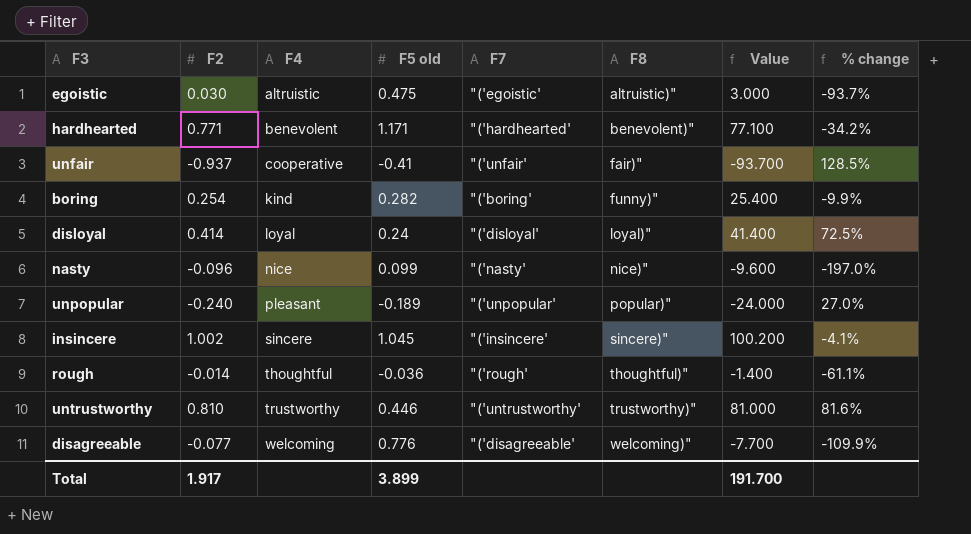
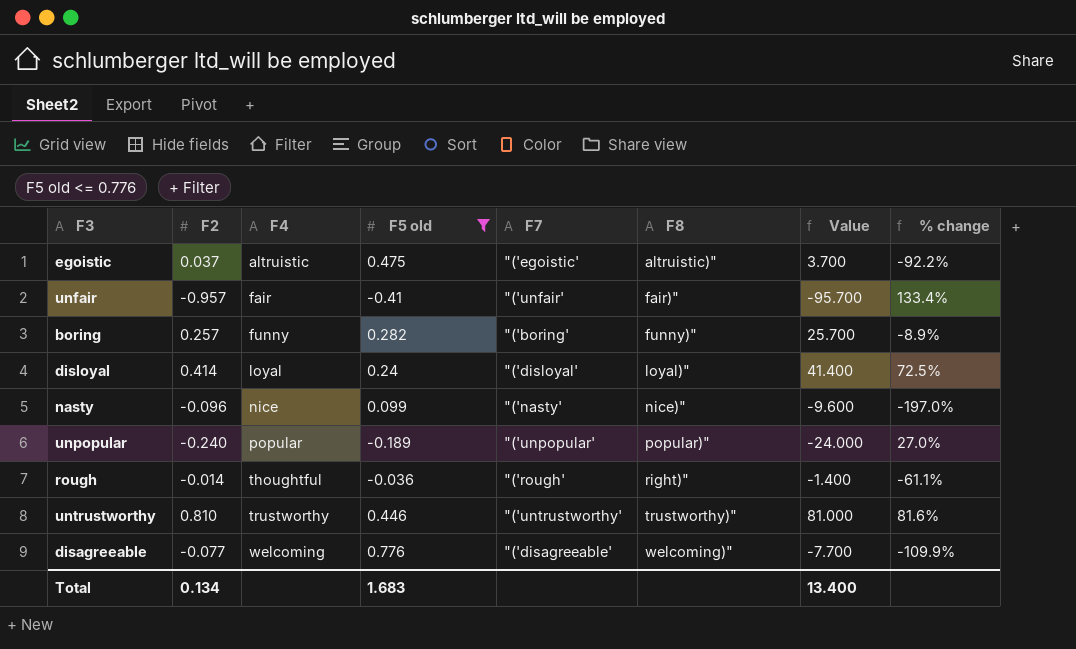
filter: none -> F5 old <= 0.776
egoistic | F2: 0.030 -> 0.037
egoistic | Value: 3.000 -> 3.700
egoistic | % change: -93.7% -> -92.2%
unfair | F2: -0.937 -> -0.957
unfair | F4: cooperative -> fair
unfair | Value: -93.700 -> -95.700
unfair | % change: 128.5% -> 133.4%
boring | F2: 0.254 -> 0.257
boring | F4: kind -> funny
boring | Value: 25.400 -> 25.700
boring | % change: -9.9% -> -8.9%
unpopular | F4: pleasant -> popular
rough | F8: thoughtful)" -> right)"
Total | F2: 1.917 -> 0.134
Total | F5 old: 3.899 -> 1.683
Total | Value: 191.700 -> 13.400

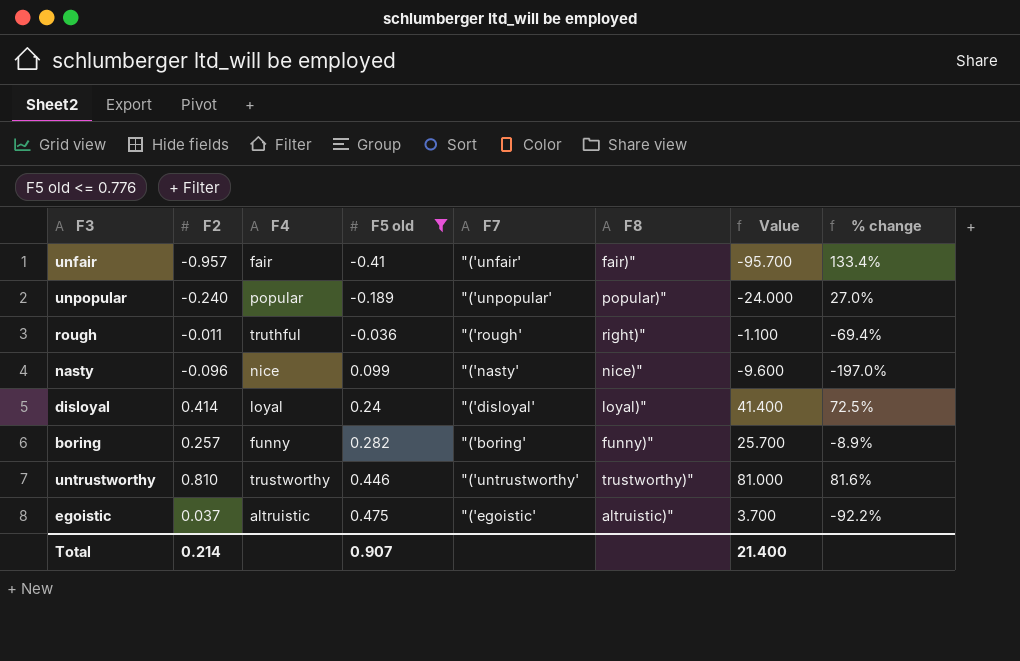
row order: F4 ascending -> F5 old ascending
row disagreeable: -0.077 | welcoming | 0.776 | "('disagreeable' | welcoming)" | -7.700 | -109.9% -> none
rough | F2: -0.014 -> -0.011
rough | F4: thoughtful -> truthful
rough | Value: -1.400 -> -1.100
rough | % change: -61.1% -> -69.4%
Total | F2: 0.134 -> 0.214
Total | F5 old: 1.683 -> 0.907
Total | Value: 13.400 -> 21.400

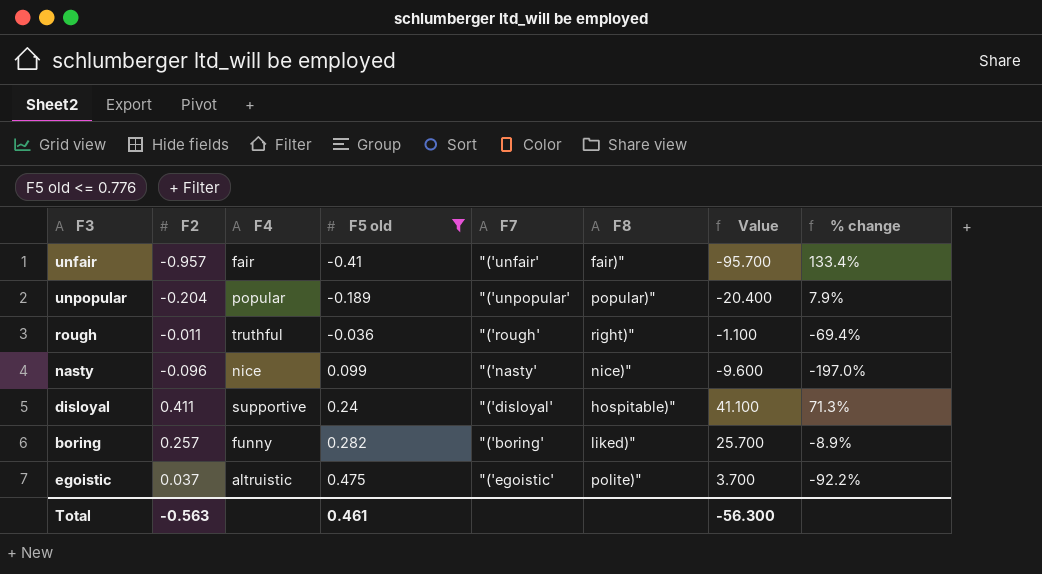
row untrustworthy: 0.810 | trustworthy | 0.446 | "('untrustworthy' | trustworthy)" | 81.000 | 81.6% -> none
unpopular | F2: -0.240 -> -0.204
unpopular | Value: -24.000 -> -20.400
unpopular | % change: 27.0% -> 7.9%
disloyal | F2: 0.414 -> 0.411
disloyal | F4: loyal -> supportive
disloyal | F8: loyal)" -> hospitable)"
disloyal | Value: 41.400 -> 41.100
disloyal | % change: 72.5% -> 71.3%
boring | F8: funny)" -> liked)"
egoistic | F8: altruistic)" -> polite)"
Total | F2: 0.214 -> -0.563
Total | F5 old: 0.907 -> 0.461
Total | Value: 21.400 -> -56.300

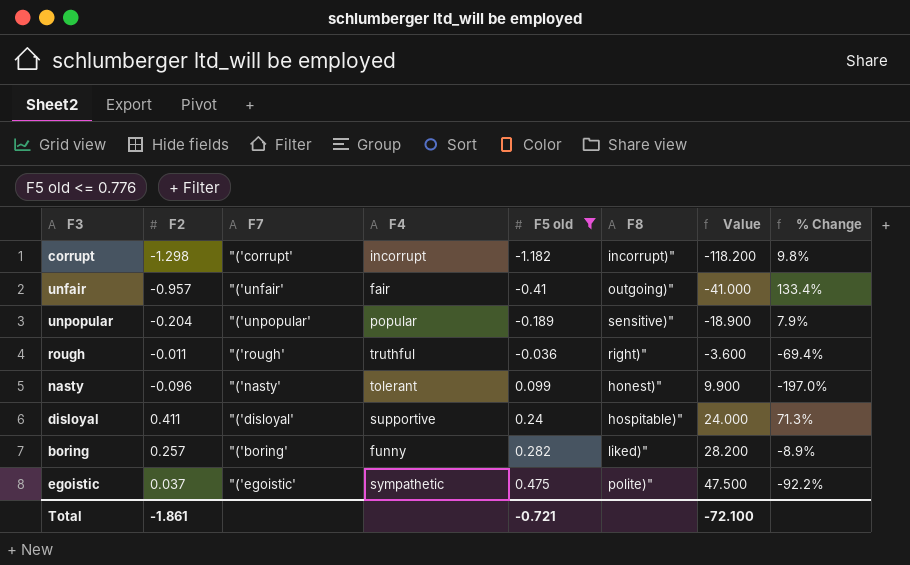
column F7 | position: 5 -> 3
column Value | formula: [F2] * 100 -> [F5 old] * 100
column name: % change -> % Change
row corrupt: none -> -1.298 | "('corrupt' | incorrupt | -1.182 | incorrupt)" | -118.200 | 9.8%
unfair | F8: fair)" -> outgoing)"
unpopular | F8: popular)" -> sensitive)"
nasty | F4: nice -> tolerant
nasty | F8: nice)" -> honest)"
egoistic | F4: altruistic -> sympathetic
Total | F2: -0.563 -> -1.861
Total | F5 old: 0.461 -> -0.721
Total | Value: -56.300 -> -72.100

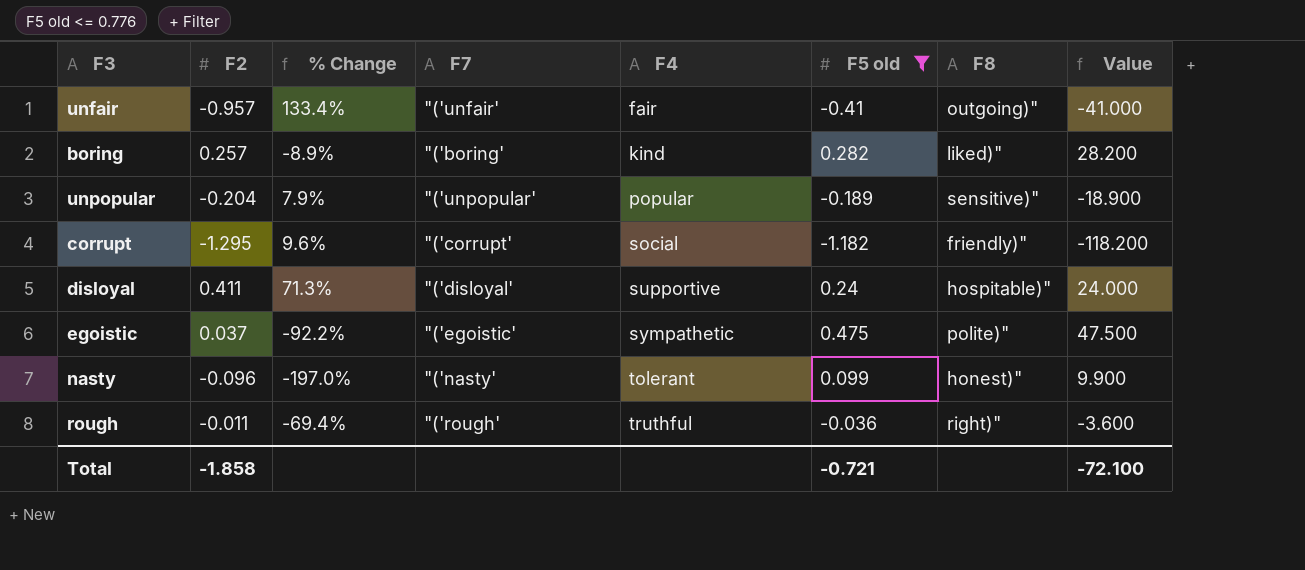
row order: F5 old ascending -> F4 ascending
column % Change | position: 8 -> 3
boring | F4: funny -> kind
corrupt | F2: -1.298 -> -1.295
corrupt | % Change: 9.8% -> 9.6%
corrupt | F4: incorrupt -> social
corrupt | F8: incorrupt)" -> friendly)"
Total | F2: -1.861 -> -1.858

